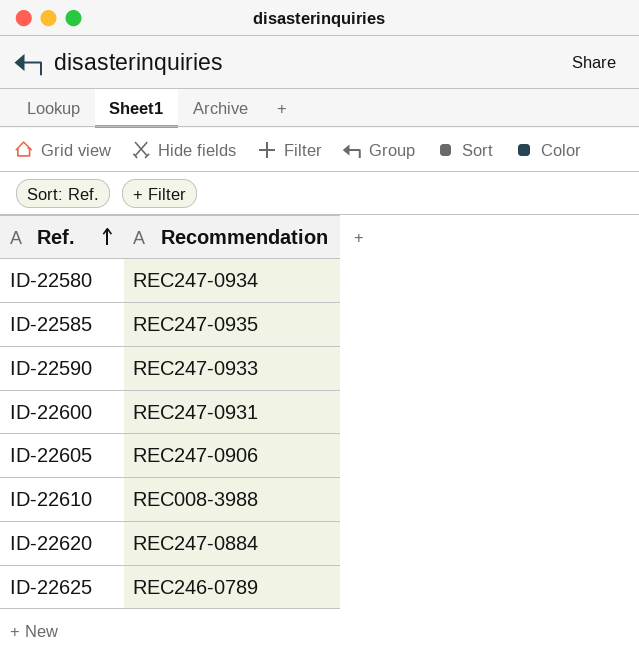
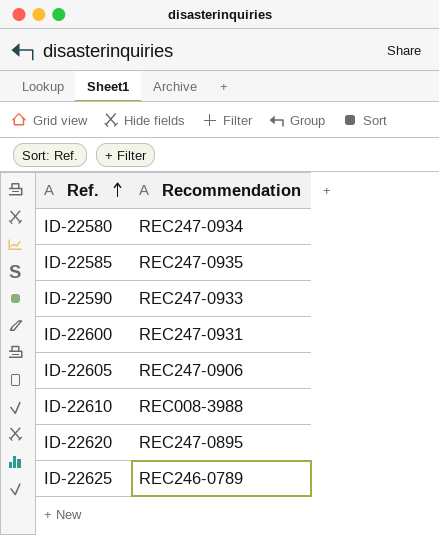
ID-22620 | Recommendation: REC247-0884 -> REC247-0895

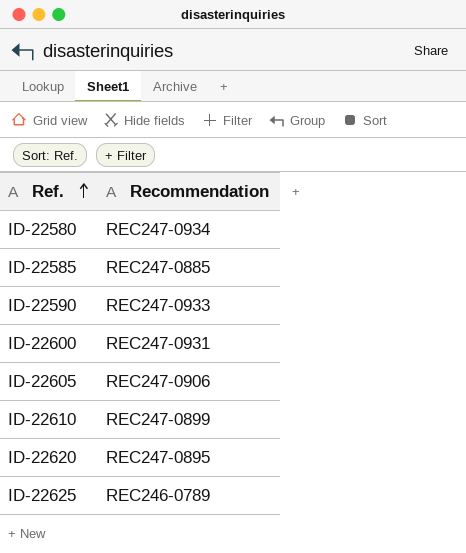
ID-22585 | Recommendation: REC247-0935 -> REC247-0885
ID-22610 | Recommendation: REC008-3988 -> REC247-0899

